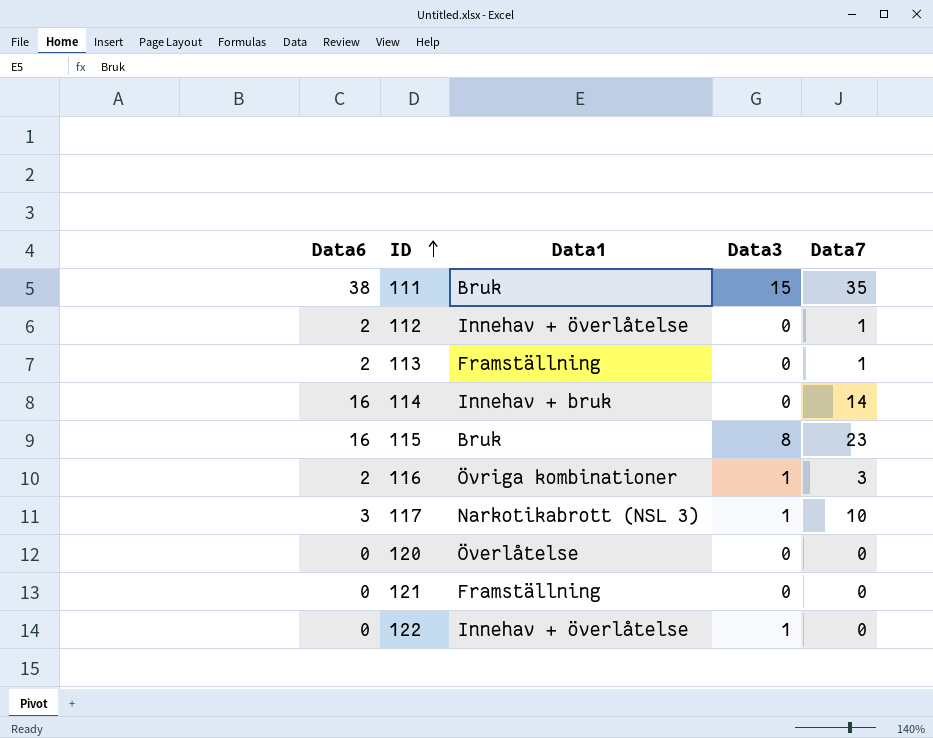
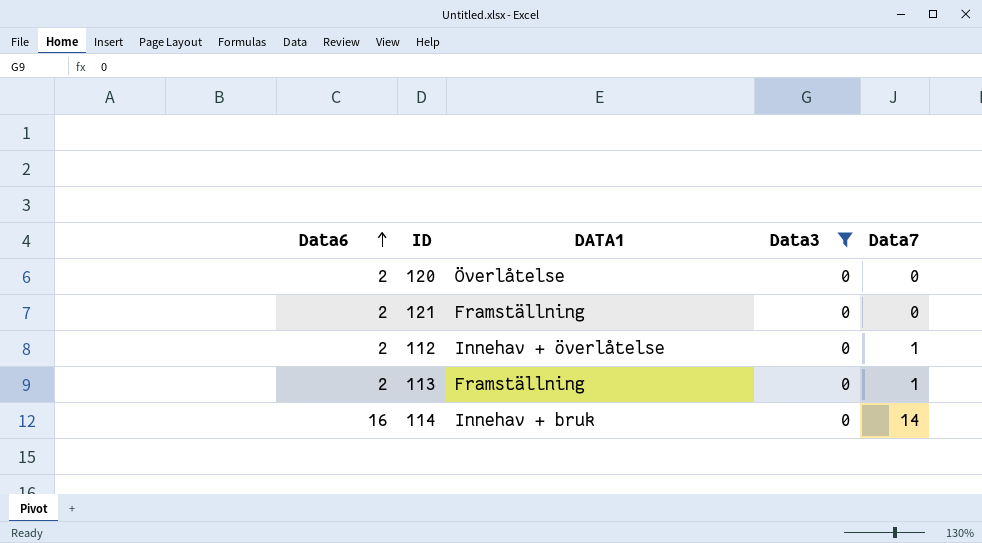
filter: none -> Data3 = 0
row order: ID ascending -> Data6 ascending
column name: Data1 -> DATA1
120 | Data6: 0 -> 2
121 | Data6: 0 -> 2

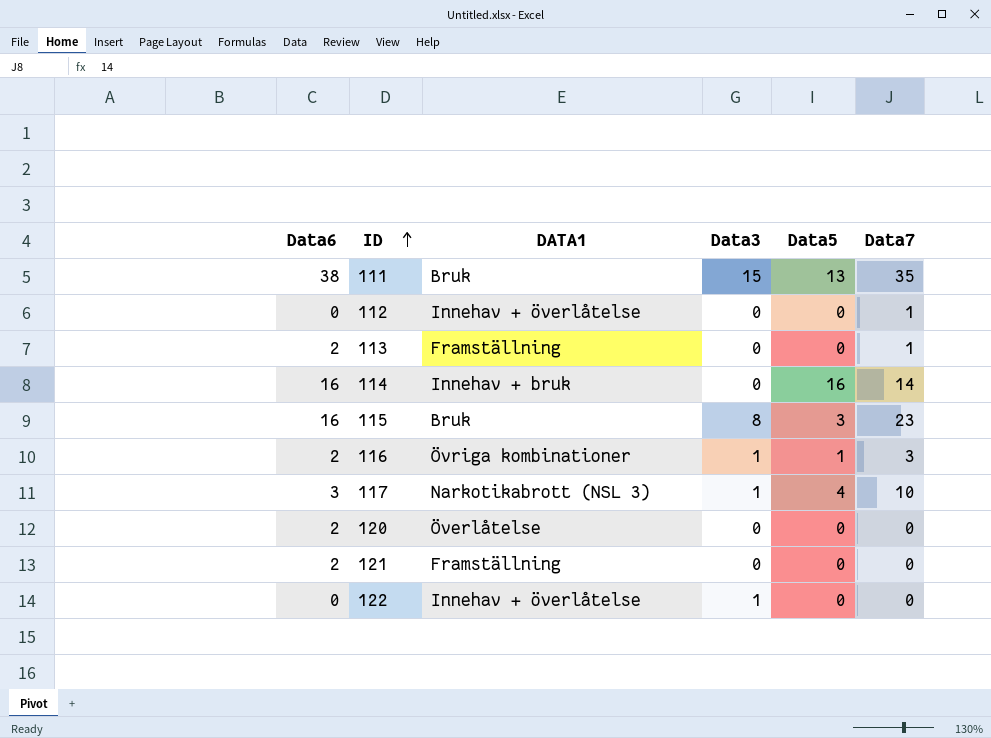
filter: Data3 = 0 -> none
row order: Data6 ascending -> ID ascending
column Data5 | position: none -> 5
112 | Data6: 2 -> 0

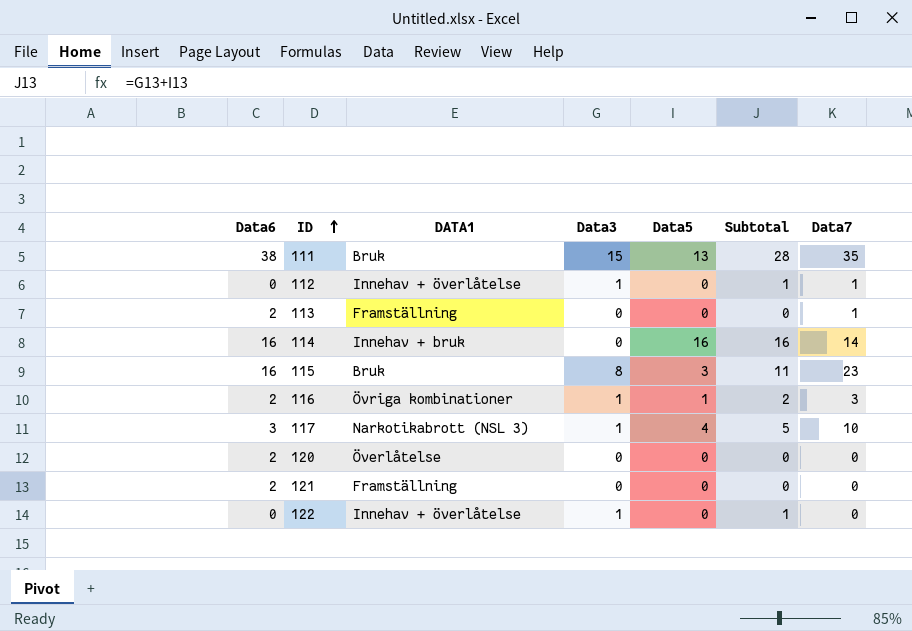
column Subtotal | formula: none -> [Data3] + [Data5]
112 | Data3: 0 -> 1

